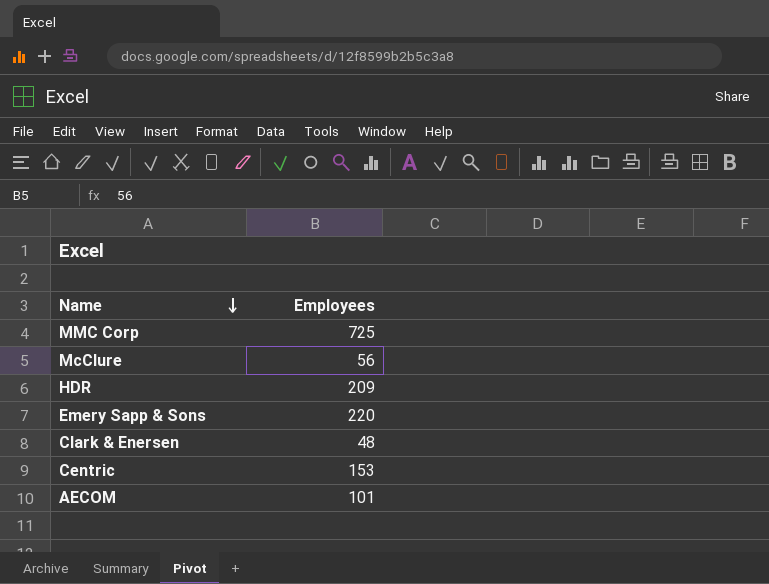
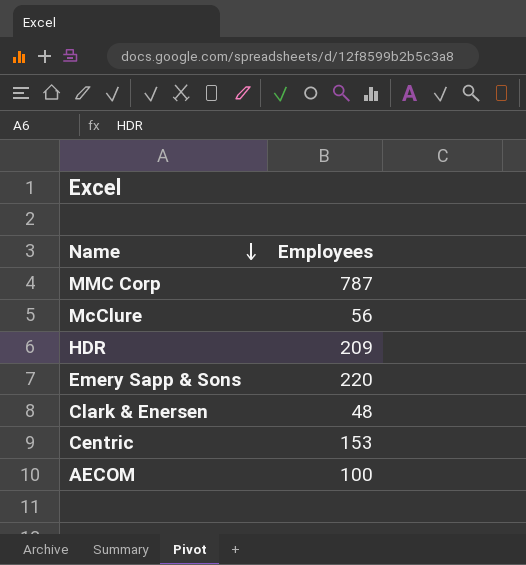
MMC Corp | Employees: 725 -> 787
AECOM | Employees: 101 -> 100

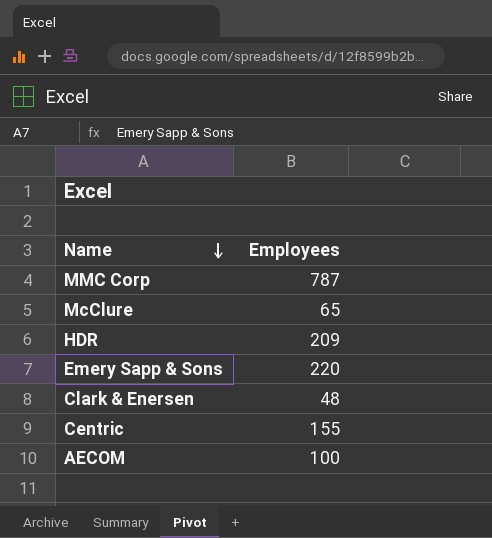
McClure | Employees: 56 -> 65
Centric | Employees: 153 -> 155

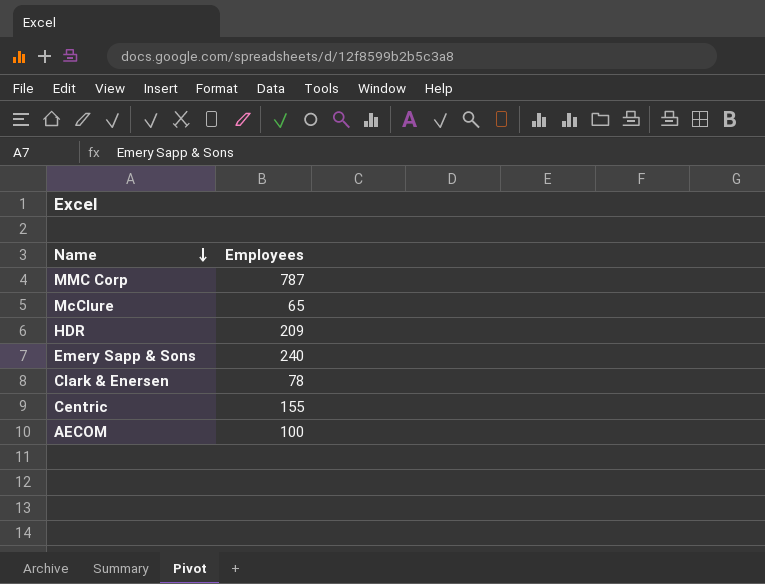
Emery Sapp & Sons | Employees: 220 -> 240
Clark & Enersen | Employees: 48 -> 78

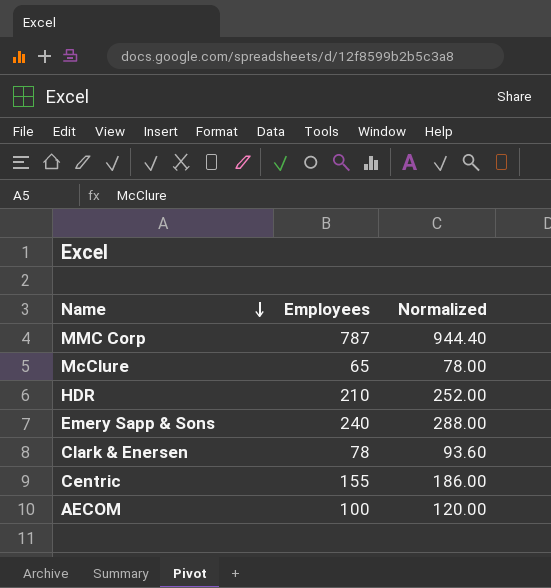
column Normalized | formula: none -> [Employees] * 1.2
HDR | Employees: 209 -> 210

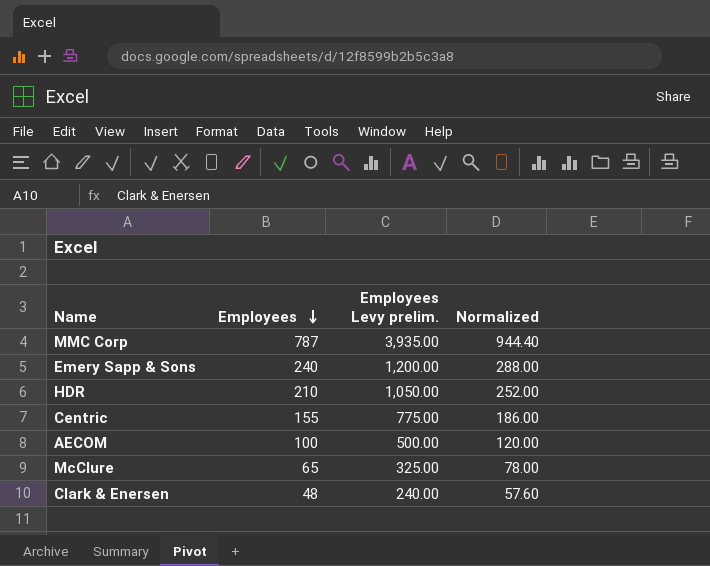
row order: Name descending -> Employees descending
column Employees Levy prelim. | formula: none -> [Employees] * 5
Clark & Enersen | Employees: 78 -> 48
Clark & Enersen | Normalized: 93.60 -> 57.60

